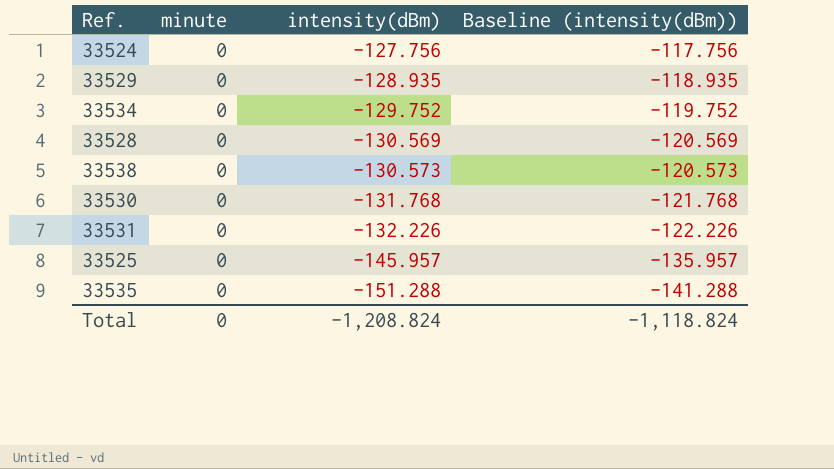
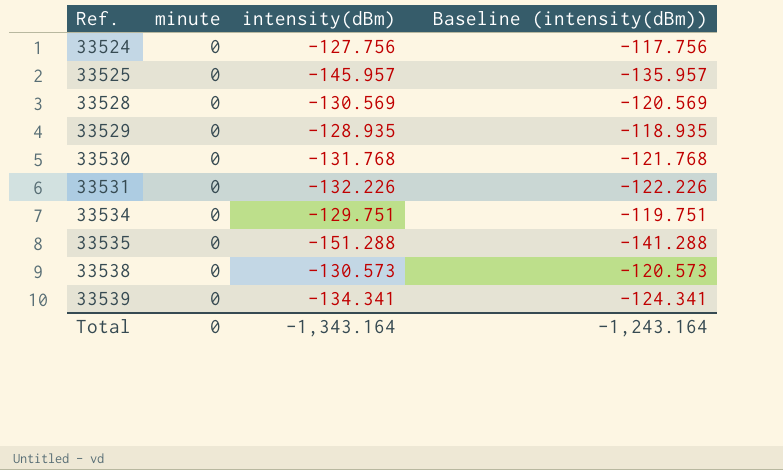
row order: intensity(dBm) descending -> Ref. ascending
33534 | intensity(dBm): -129.752 -> -129.751
33534 | Baseline (intensity(dBm)): -119.752 -> -119.751
row 33539: none -> 0 | -134.341 | -124.341
Total | intensity(dBm): -1,208.824 -> -1,343.164
Total | Baseline (intensity(dBm)): -1,118.824 -> -1,243.164

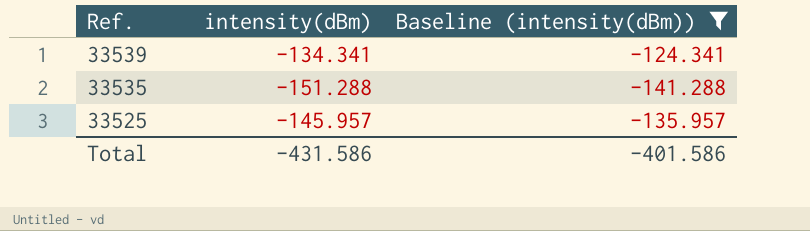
filter: none -> Baseline (intensity(dBm)) <= -124.341
row order: Ref. ascending -> Ref. descending
column minute | position: 2 -> none
Total | intensity(dBm): -1,343.164 -> -431.586
Total | Baseline (intensity(dBm)): -1,243.164 -> -401.586

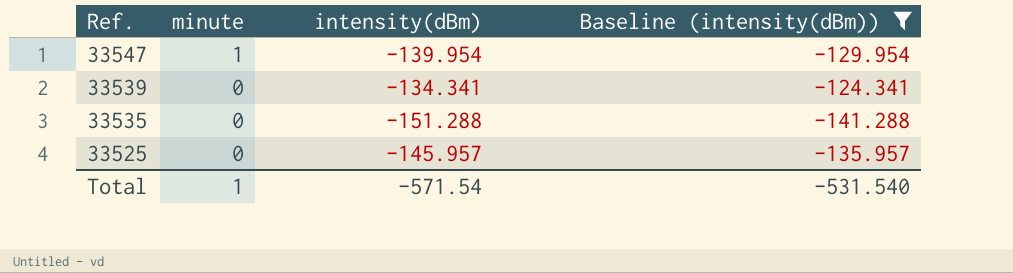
column minute | position: none -> 2
row 33547: none -> 1 | -139.954 | -129.954
Total | intensity(dBm): -431.586 -> -571.54
Total | Baseline (intensity(dBm)): -401.586 -> -531.540

